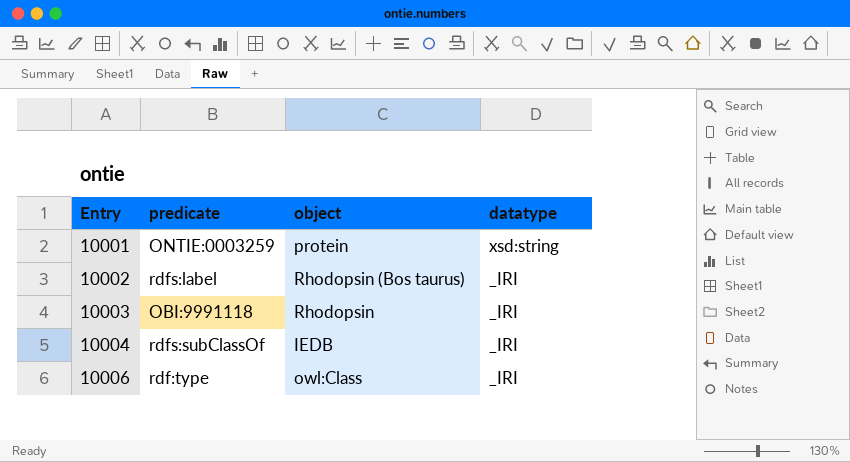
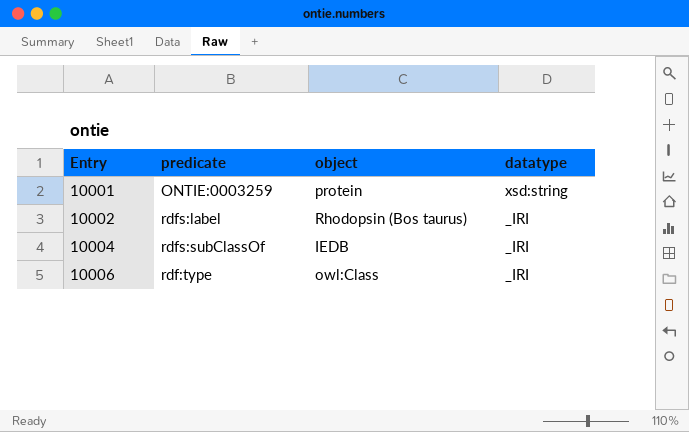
row 10003: OBI:9991118 | Rhodopsin | _IRI -> none

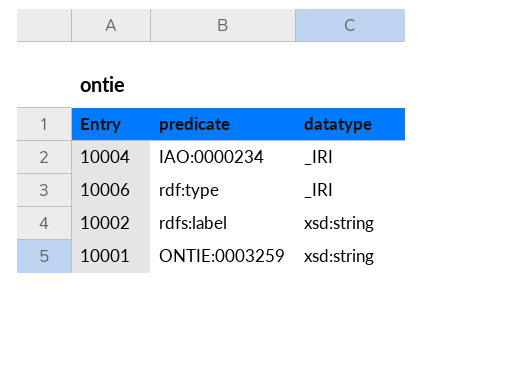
row order: Entry ascending -> datatype ascending
column object | position: 3 -> none
10004 | predicate: rdfs:subClassOf -> IAO:0000234
10002 | datatype: _IRI -> xsd:string

